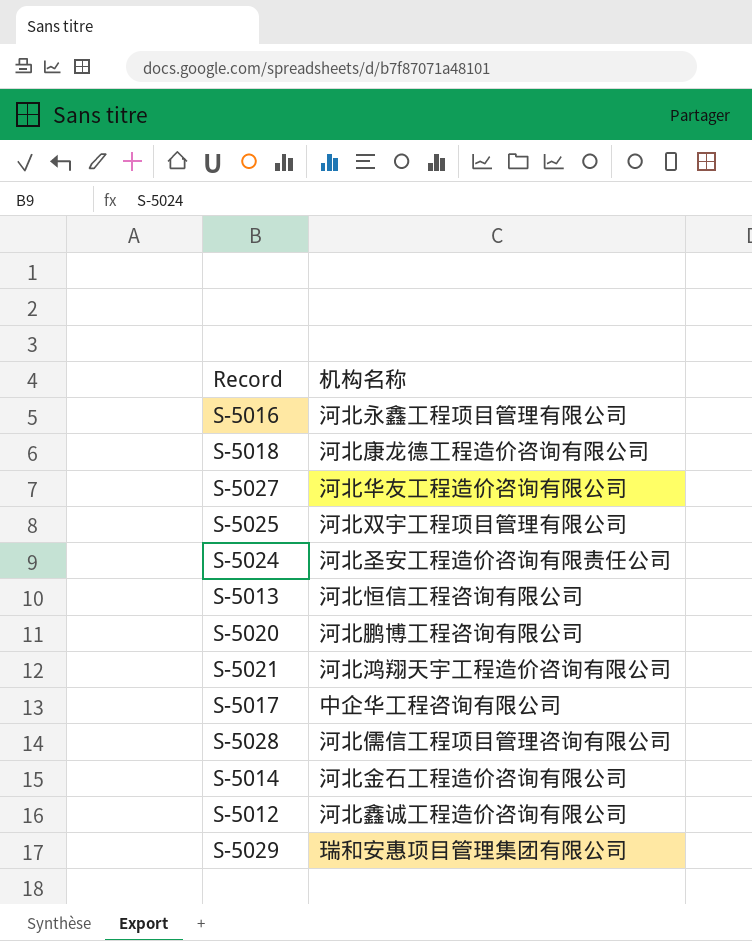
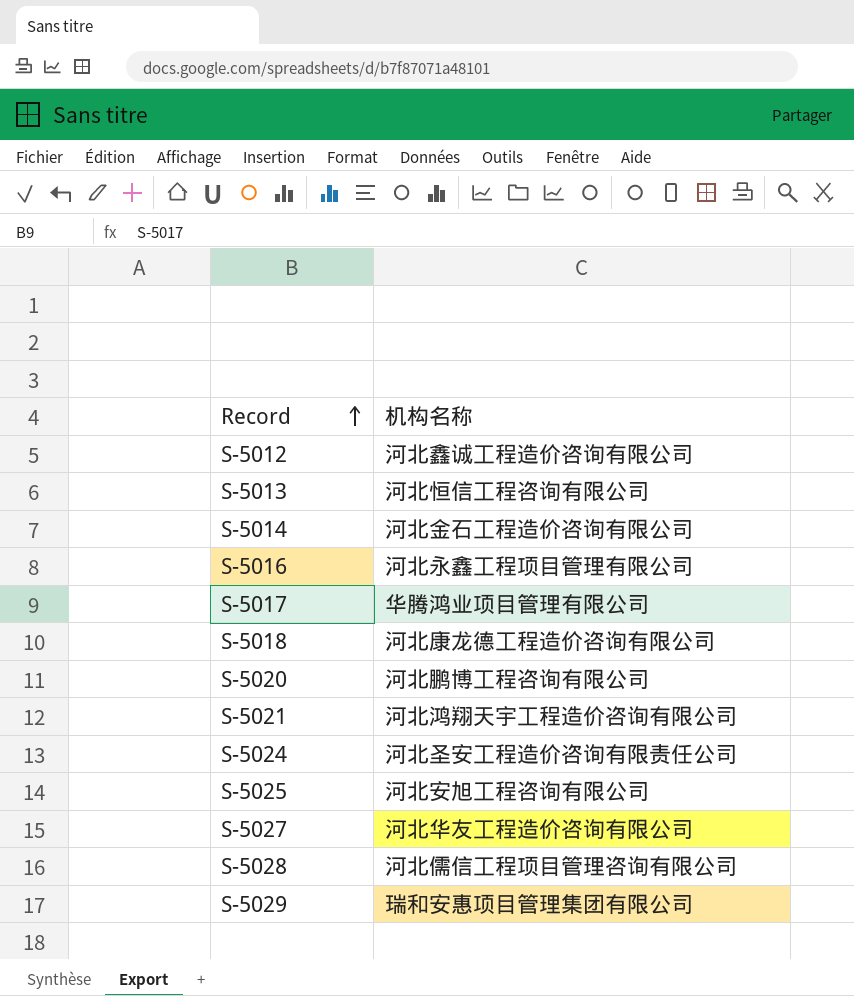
row order: none -> Record ascending
S-5017 | 机构名称: 中企华工程咨询有限公司 -> 华腾鸿业项目管理有限公司
S-5025 | 机构名称: 河北双宇工程项目管理有限公司 -> 河北安旭工程咨询有限公司

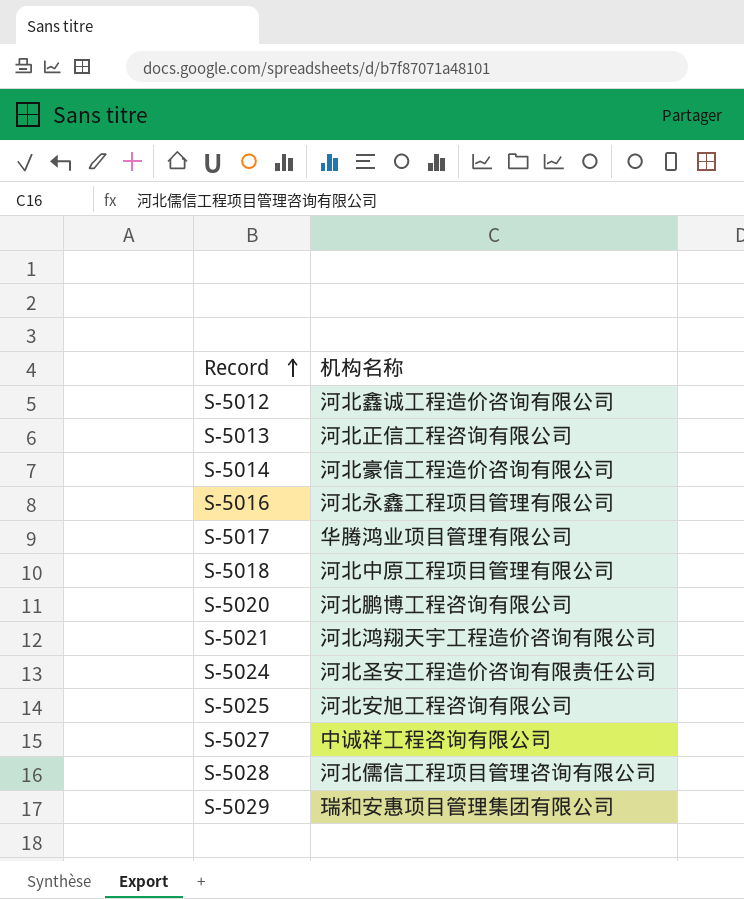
S-5013 | 机构名称: 河北恒信工程咨询有限公司 -> 河北正信工程咨询有限公司
S-5014 | 机构名称: 河北金石工程造价咨询有限公司 -> 河北豪信工程造价咨询有限公司
S-5018 | 机构名称: 河北康龙德工程造价咨询有限公司 -> 河北中原工程项目管理有限公司
S-5027 | 机构名称: 河北华友工程造价咨询有限公司 -> 中诚祥工程咨询有限公司

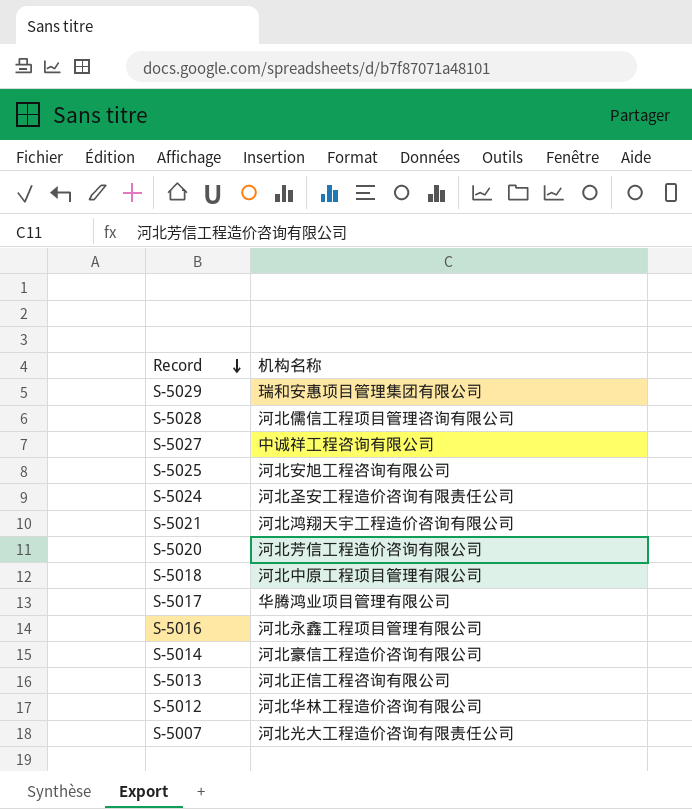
row order: Record ascending -> Record descending
S-5020 | 机构名称: 河北鹏博工程咨询有限公司 -> 河北芳信工程造价咨询有限公司
S-5012 | 机构名称: 河北鑫诚工程造价咨询有限公司 -> 河北华林工程造价咨询有限公司
row S-5007: none -> 河北光大工程造价咨询有限责任公司

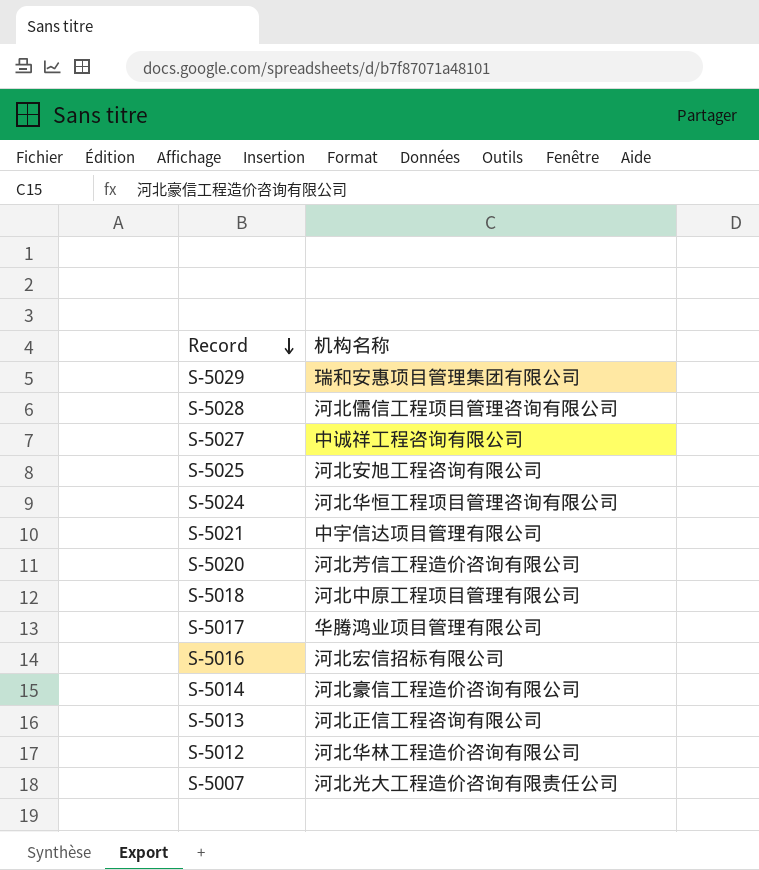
S-5024 | 机构名称: 河北圣安工程造价咨询有限责任公司 -> 河北华恒工程项目管理咨询有限公司
S-5021 | 机构名称: 河北鸿翔天宇工程造价咨询有限公司 -> 中宇信达项目管理有限公司
S-5016 | 机构名称: 河北永鑫工程项目管理有限公司 -> 河北宏信招标有限公司

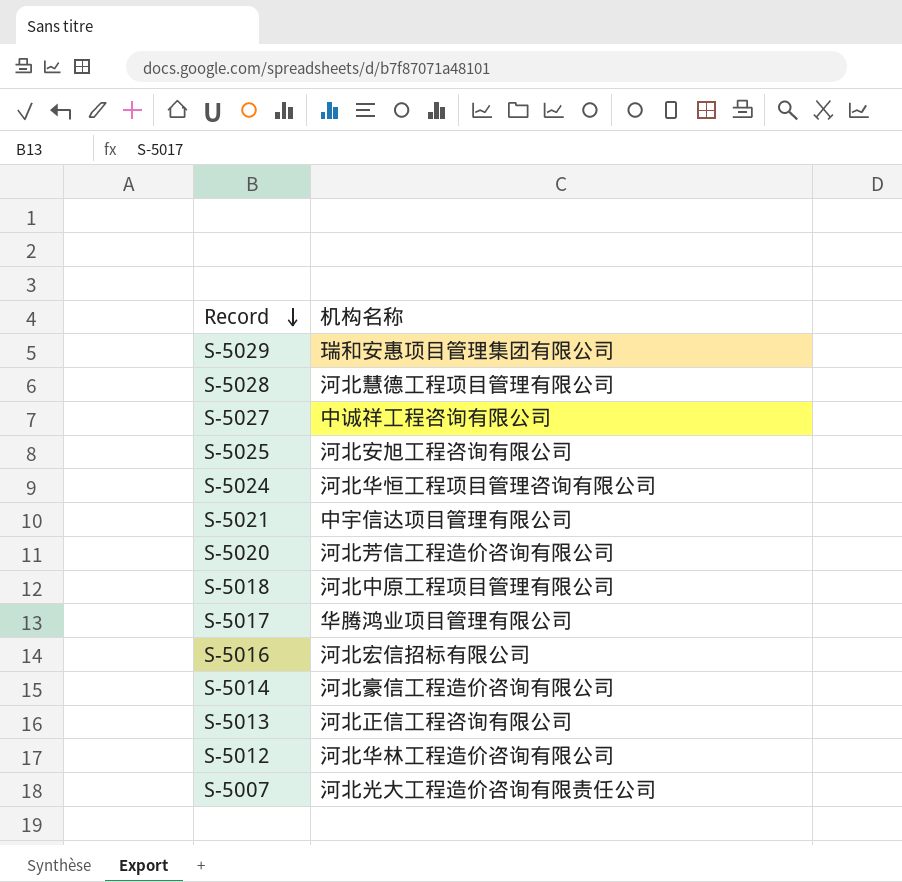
S-5028 | 机构名称: 河北儒信工程项目管理咨询有限公司 -> 河北慧德工程项目管理有限公司

